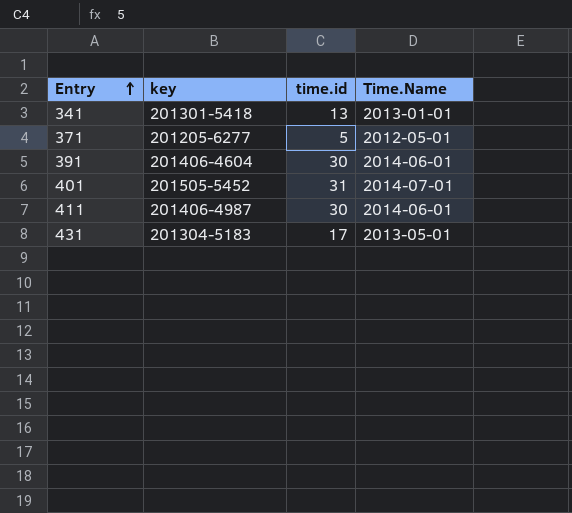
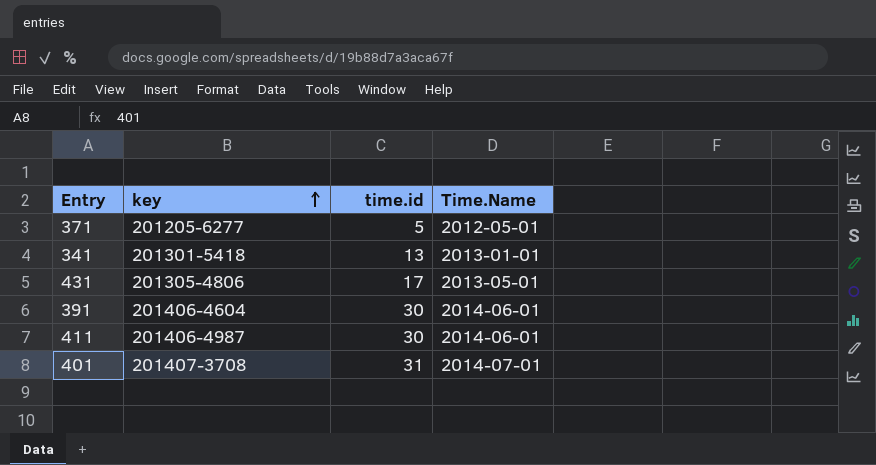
row order: Entry ascending -> key ascending
431 | key: 201304-5183 -> 201305-4806
401 | key: 201505-5452 -> 201407-3708

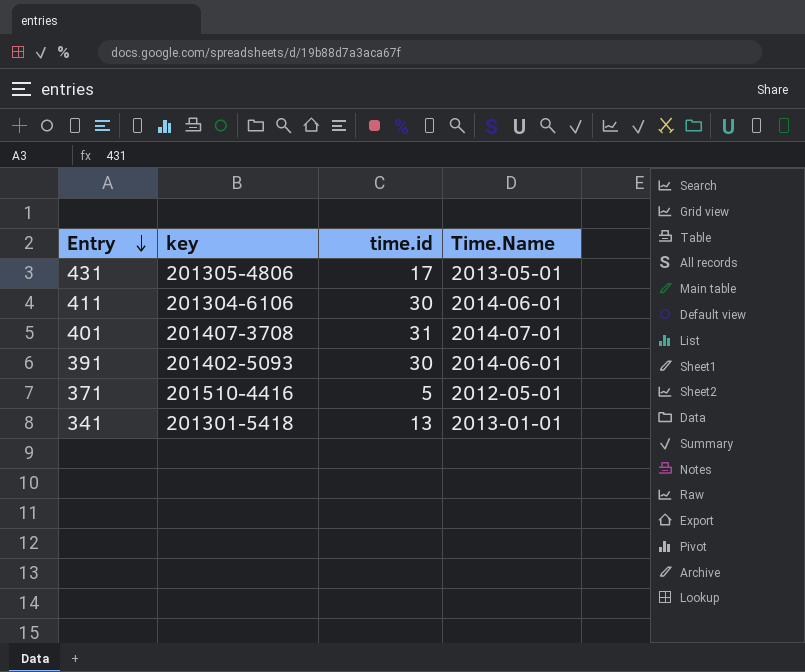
row order: key ascending -> Entry descending
411 | key: 201406-4987 -> 201304-6106
391 | key: 201406-4604 -> 201402-5093
371 | key: 201205-6277 -> 201510-4416

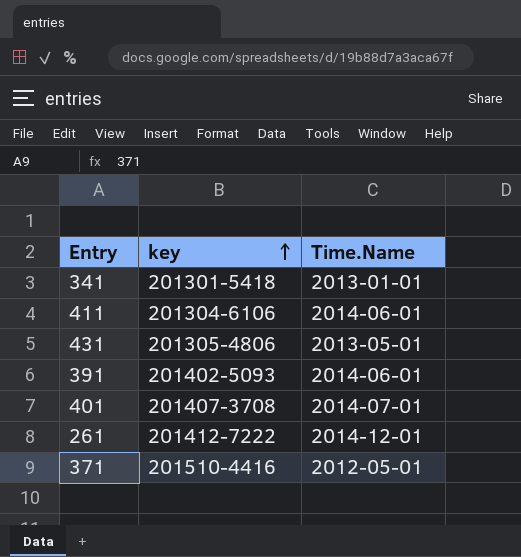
row order: Entry descending -> key ascending
column time.id | position: 3 -> none
row 261: none -> 201412-7222 | 2014-12-01

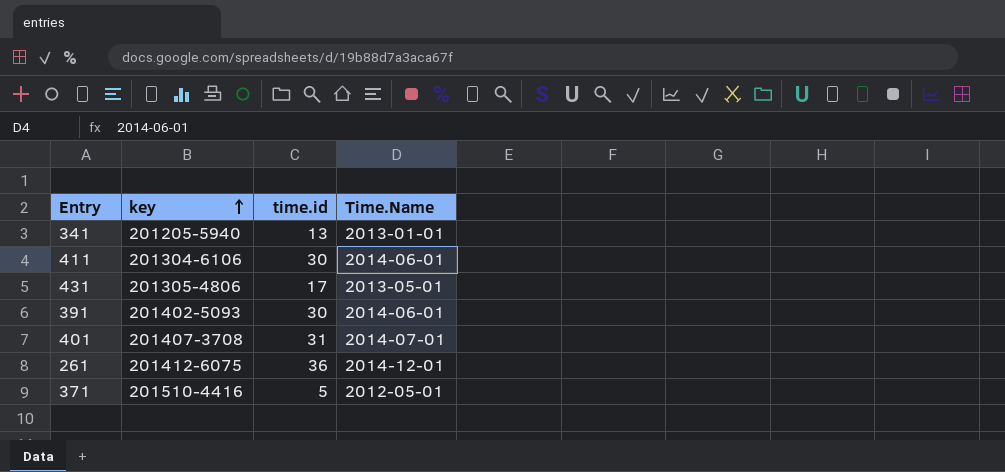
column time.id | position: none -> 3
341 | key: 201301-5418 -> 201205-5940
261 | key: 201412-7222 -> 201412-6075

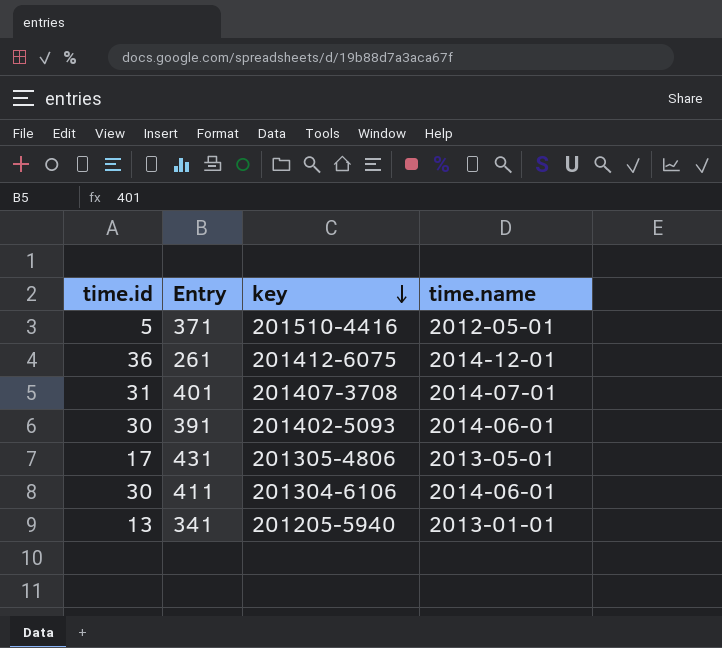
row order: key ascending -> key descending
column time.id | position: 3 -> 1
column name: Time.Name -> time.name

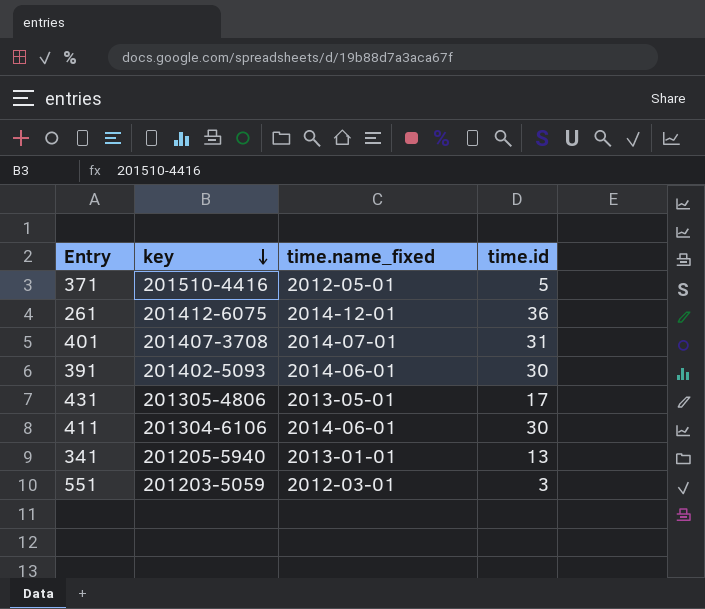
column name: time.name -> time.name_fixed
column time.id | position: 1 -> 4
row 551: none -> 201203-5059 | 2012-03-01 | 3

